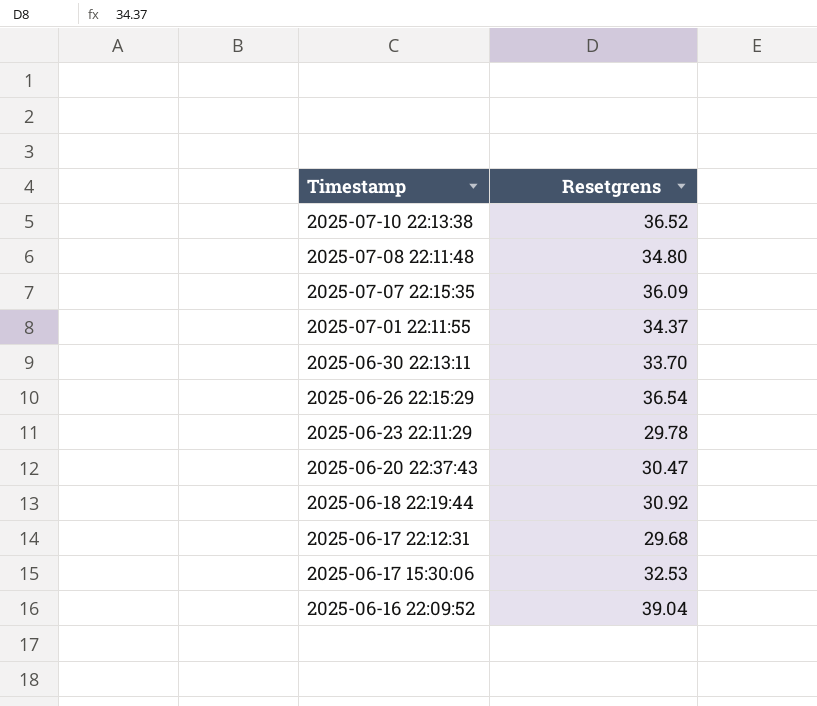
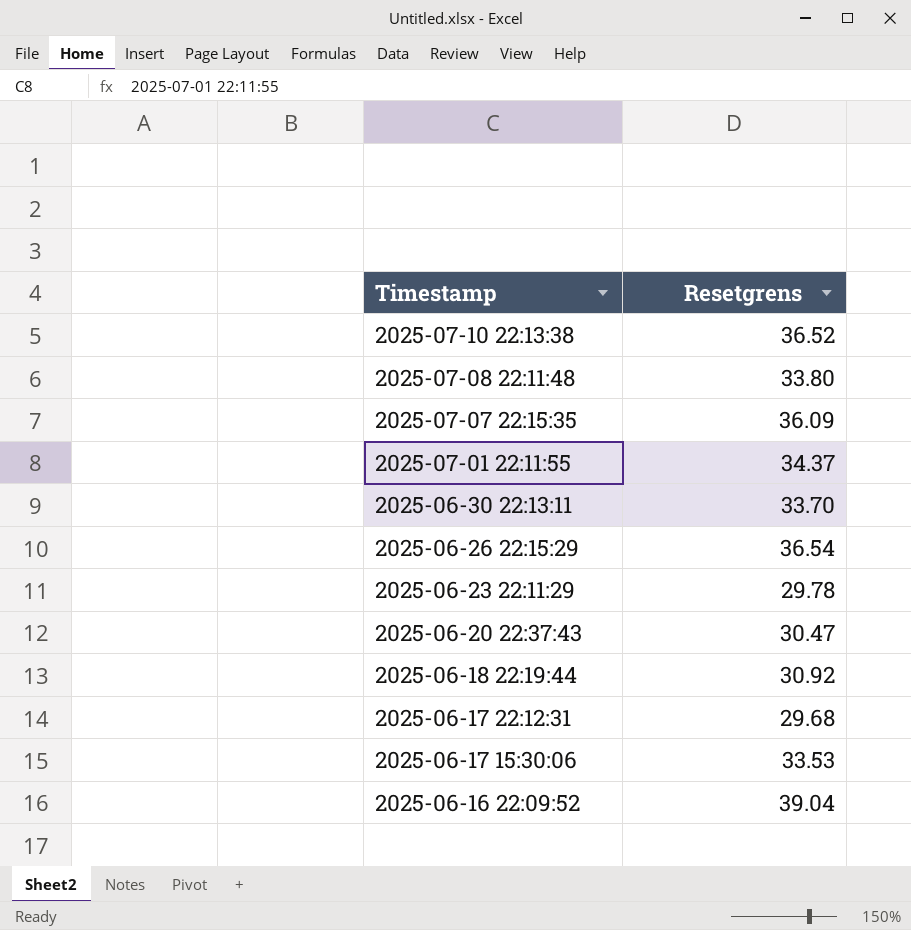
2025-07-08 22:11:48 | Resetgrens: 34.80 -> 33.80
2025-06-17 15:30:06 | Resetgrens: 32.53 -> 33.53

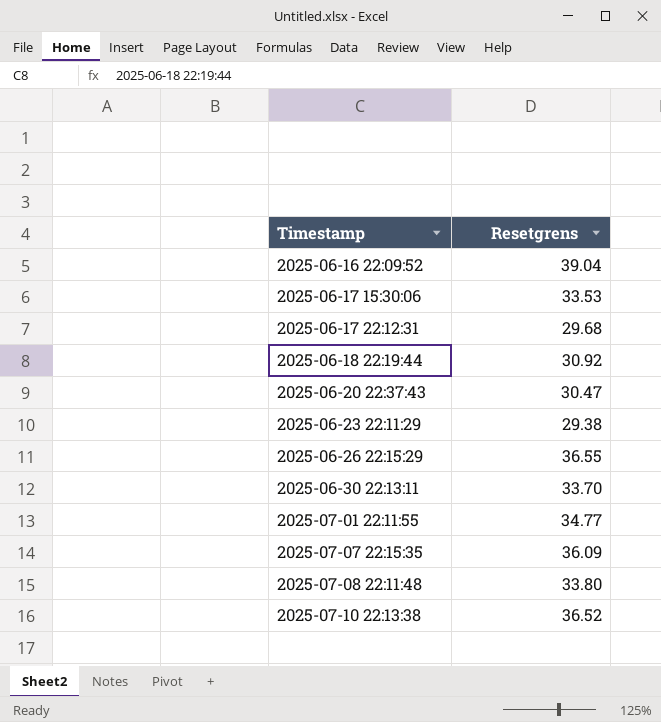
row order: Timestamp descending -> Timestamp ascending
2025-06-23 22:11:29 | Resetgrens: 29.78 -> 29.38
2025-06-26 22:15:29 | Resetgrens: 36.54 -> 36.55
2025-07-01 22:11:55 | Resetgrens: 34.37 -> 34.77

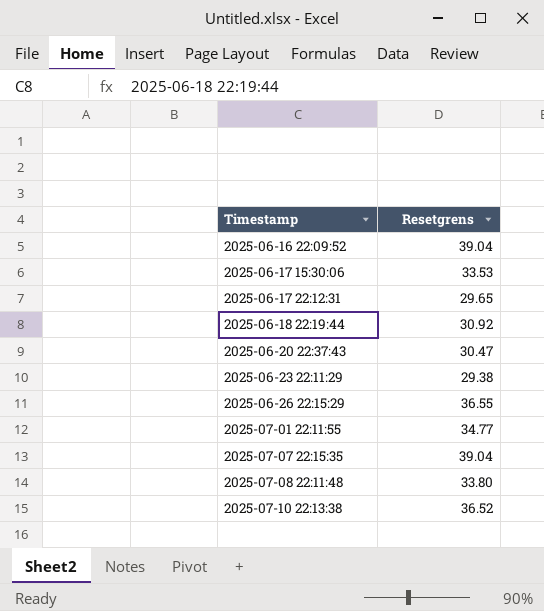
row 2025-06-30 22:13:11: 33.70 -> none
2025-06-17 22:12:31 | Resetgrens: 29.68 -> 29.65
2025-07-07 22:15:35 | Resetgrens: 36.09 -> 39.04

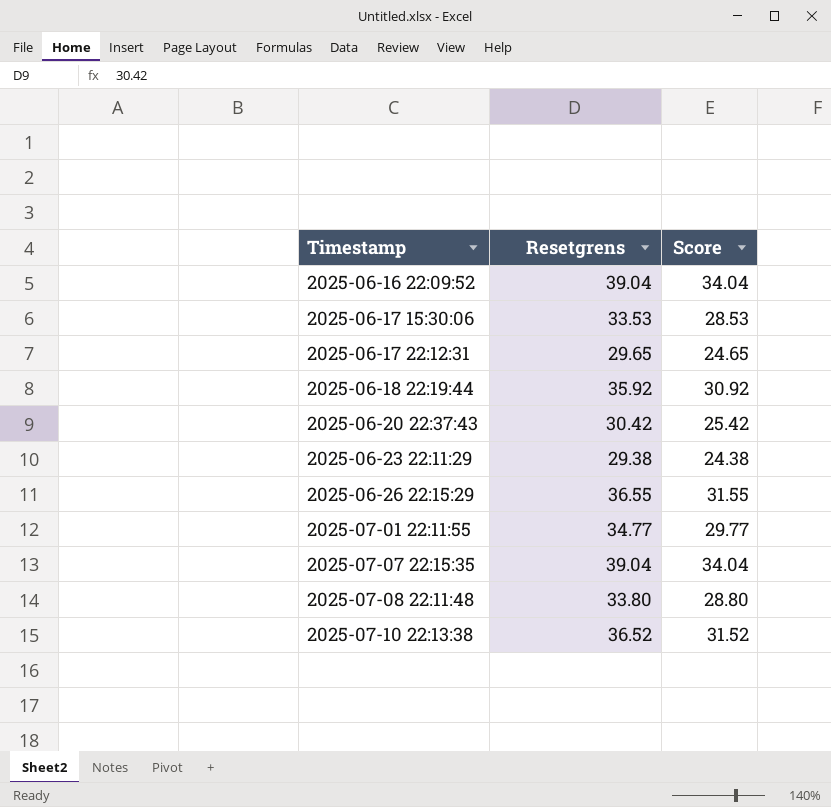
column Score | formula: none -> [Resetgrens] - 5
2025-06-18 22:19:44 | Resetgrens: 30.92 -> 35.92
2025-06-20 22:37:43 | Resetgrens: 30.47 -> 30.42

